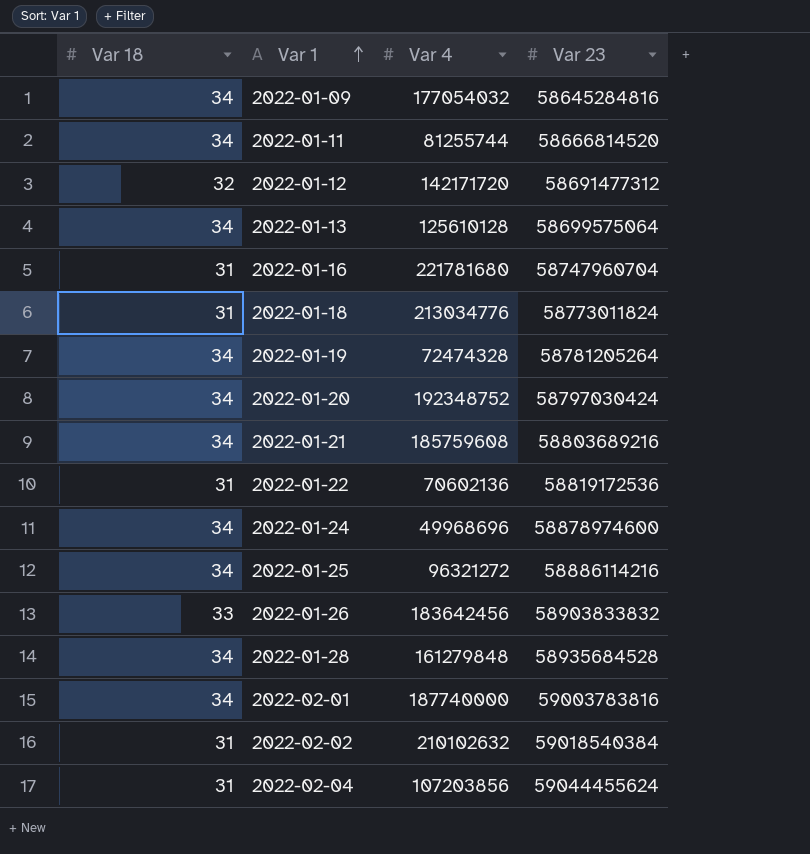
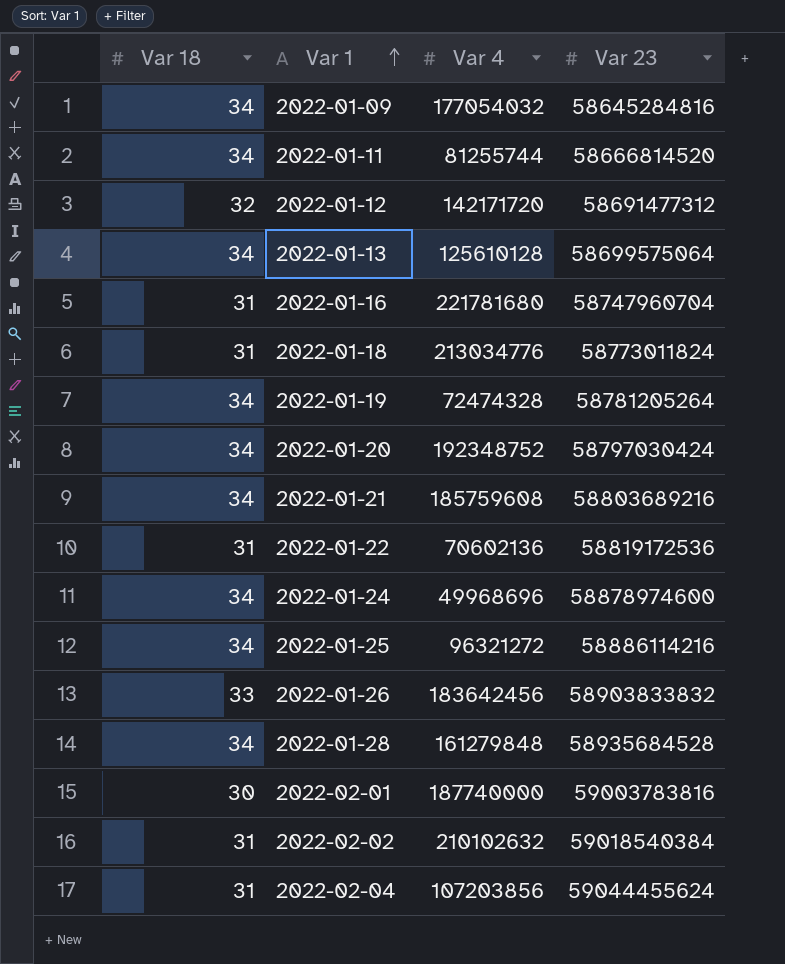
2022-02-01 | Var 18: 34 -> 30

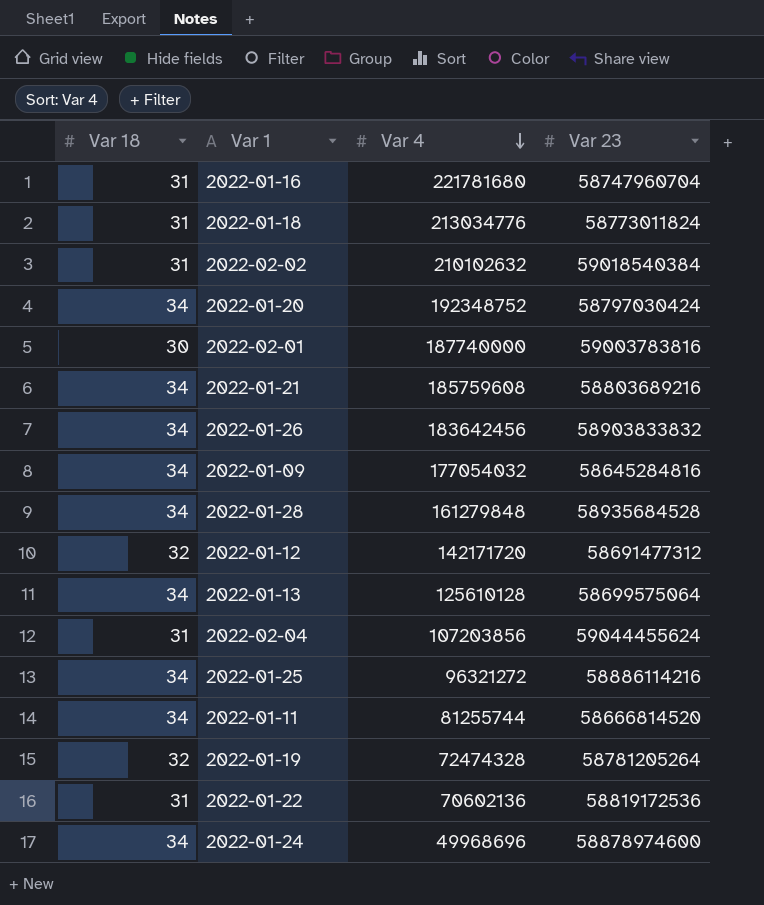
row order: Var 1 ascending -> Var 4 descending
2022-01-26 | Var 18: 33 -> 34
2022-01-19 | Var 18: 34 -> 32

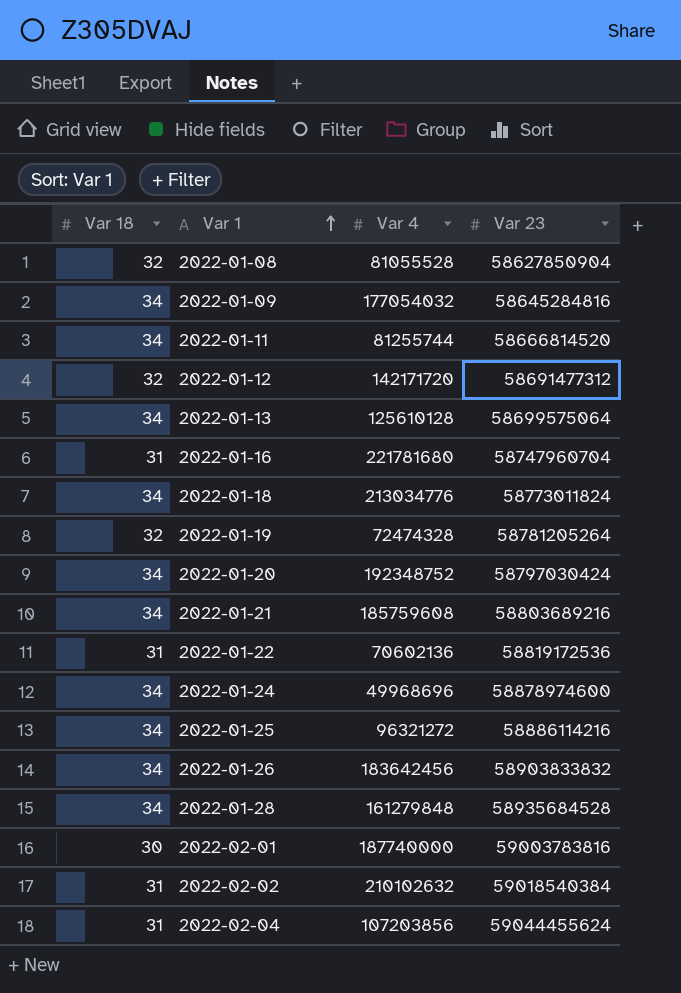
row order: Var 4 descending -> Var 1 ascending
row 2022-01-08: none -> 32 | 81055528 | 58627850904
2022-01-18 | Var 18: 31 -> 34

